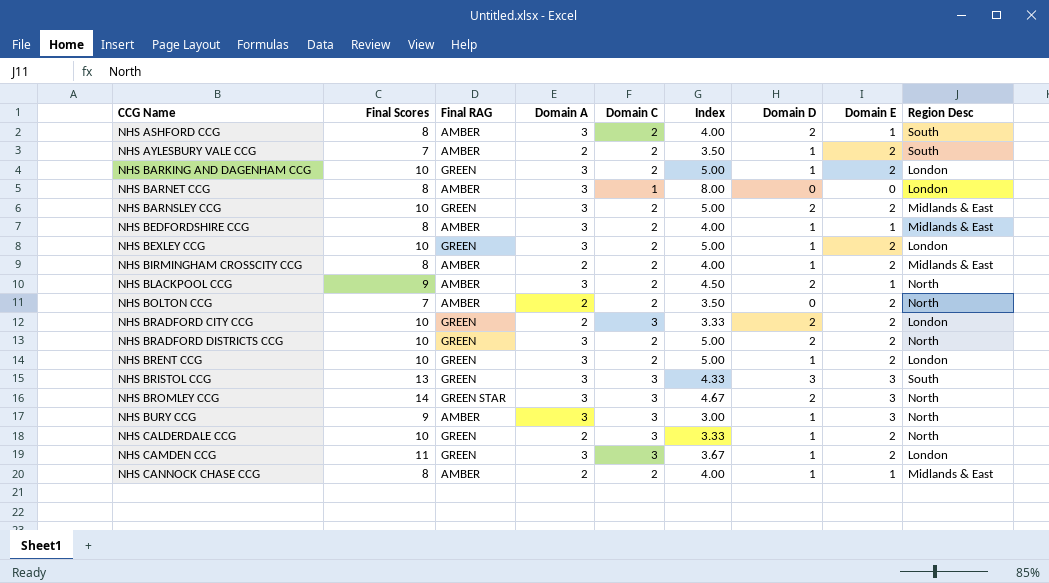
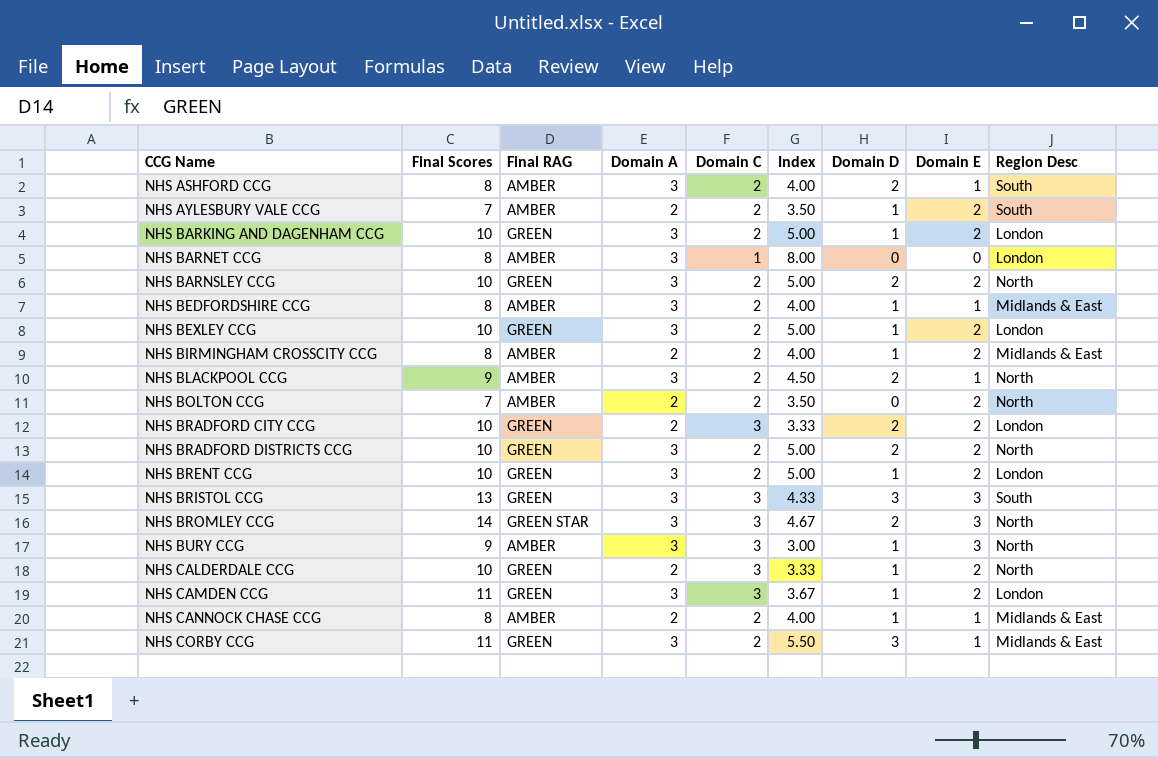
NHS BARNSLEY CCG | Region Desc: Midlands & East -> North
row NHS CORBY CCG: none -> 11 | GREEN | 3 | 2 | 5.50 | 3 | 1 | Midlands & East

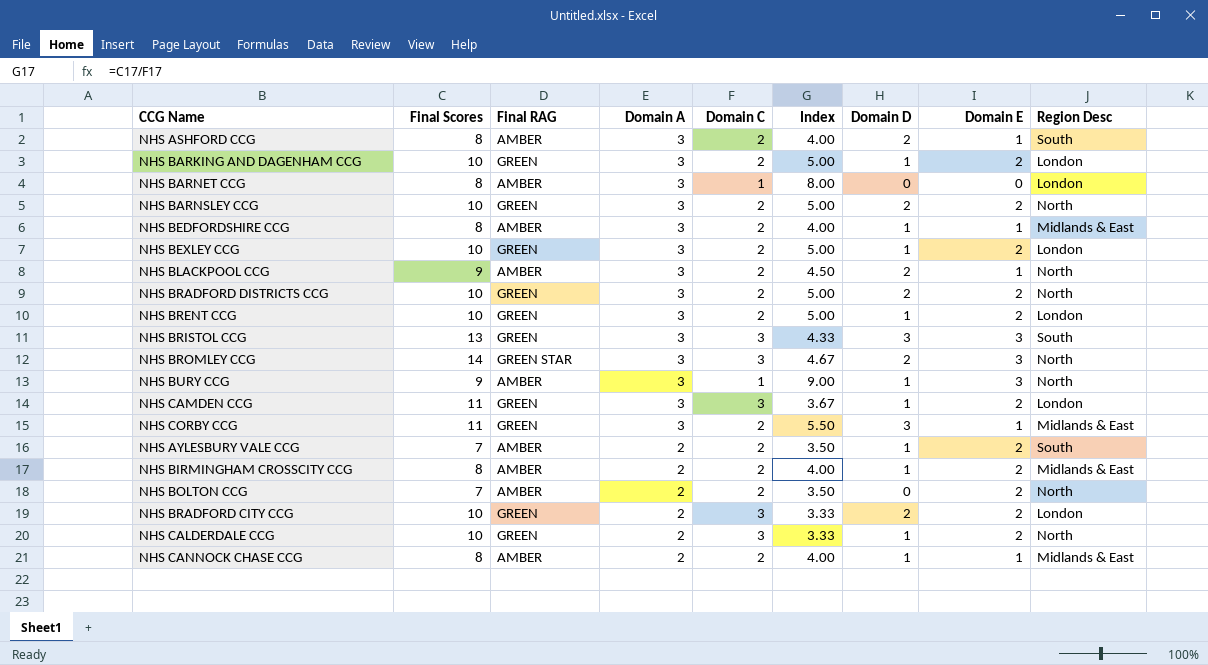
row order: CCG Name ascending -> Domain A descending
NHS BURY CCG | Domain C: 3 -> 1
NHS BURY CCG | Index: 3.00 -> 9.00

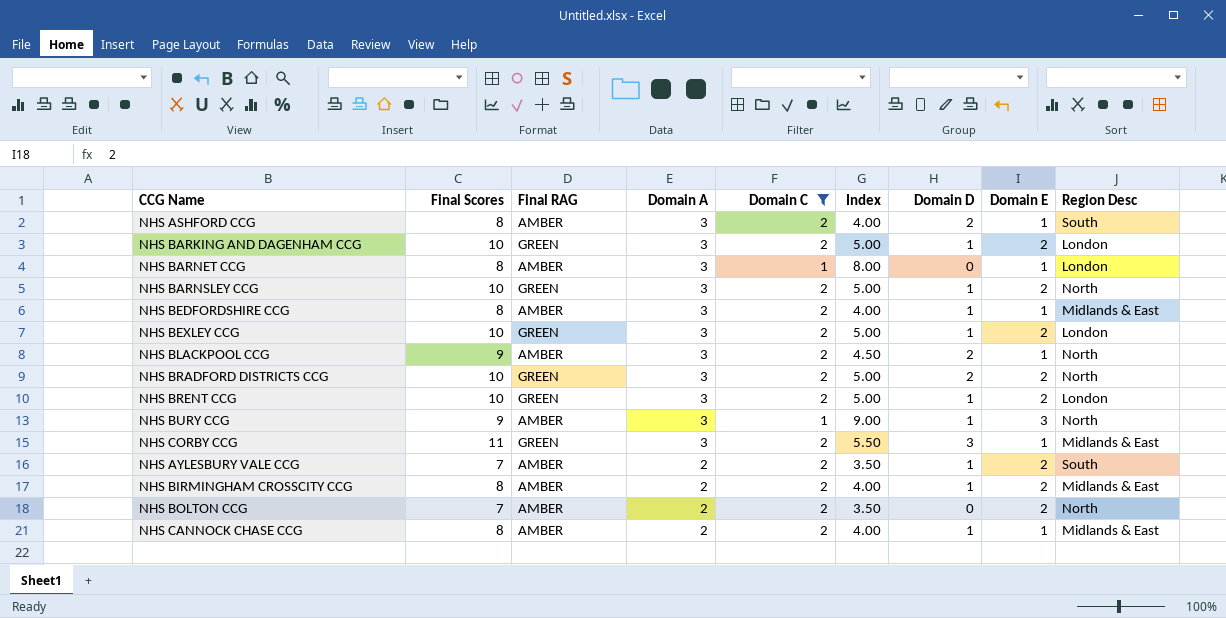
filter: none -> Domain C != 3
NHS BARNET CCG | Domain E: 0 -> 1
NHS BARNSLEY CCG | Domain D: 2 -> 1

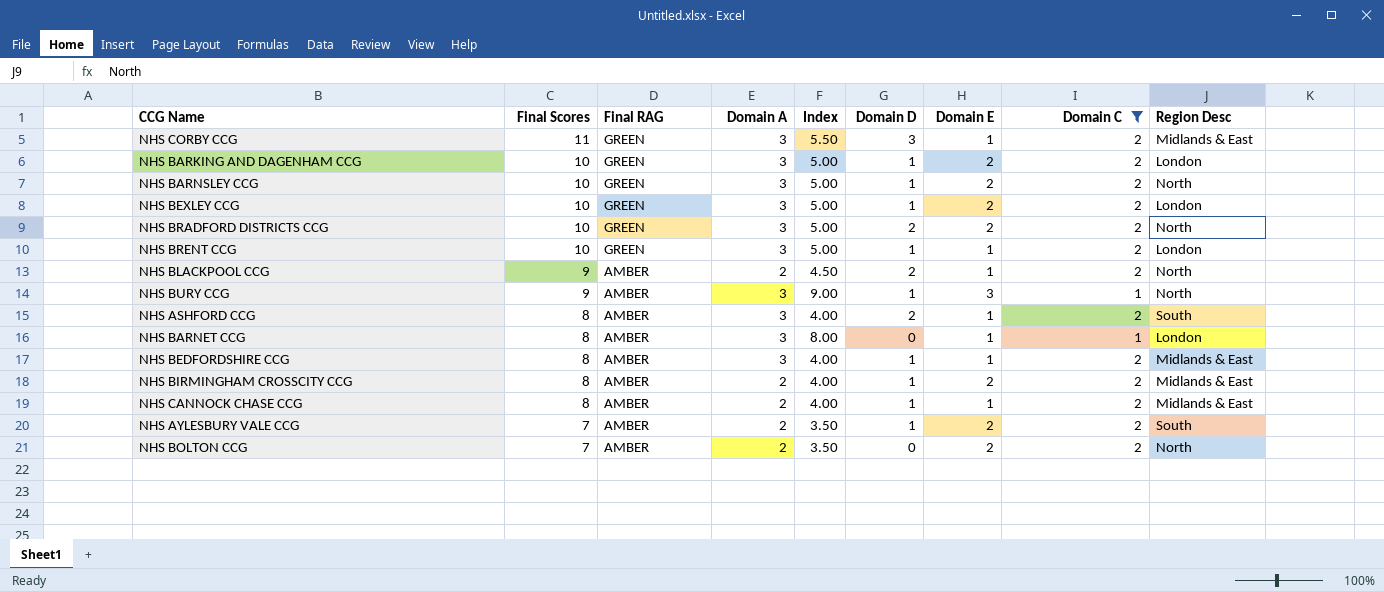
row order: Domain A descending -> Final Scores descending
column Domain C | position: 5 -> 8
NHS BRENT CCG | Domain E: 2 -> 1
NHS BLACKPOOL CCG | Domain A: 3 -> 2

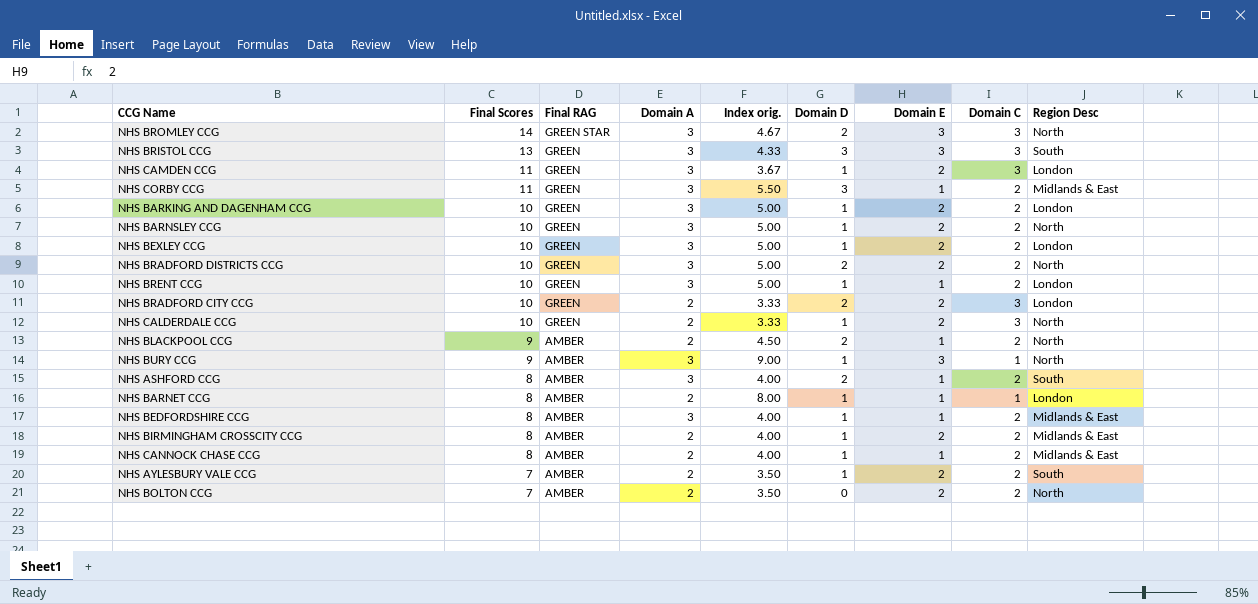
filter: Domain C != 3 -> none
column name: Index -> Index orig.
NHS BARNET CCG | Domain A: 3 -> 2
NHS BARNET CCG | Domain D: 0 -> 1

